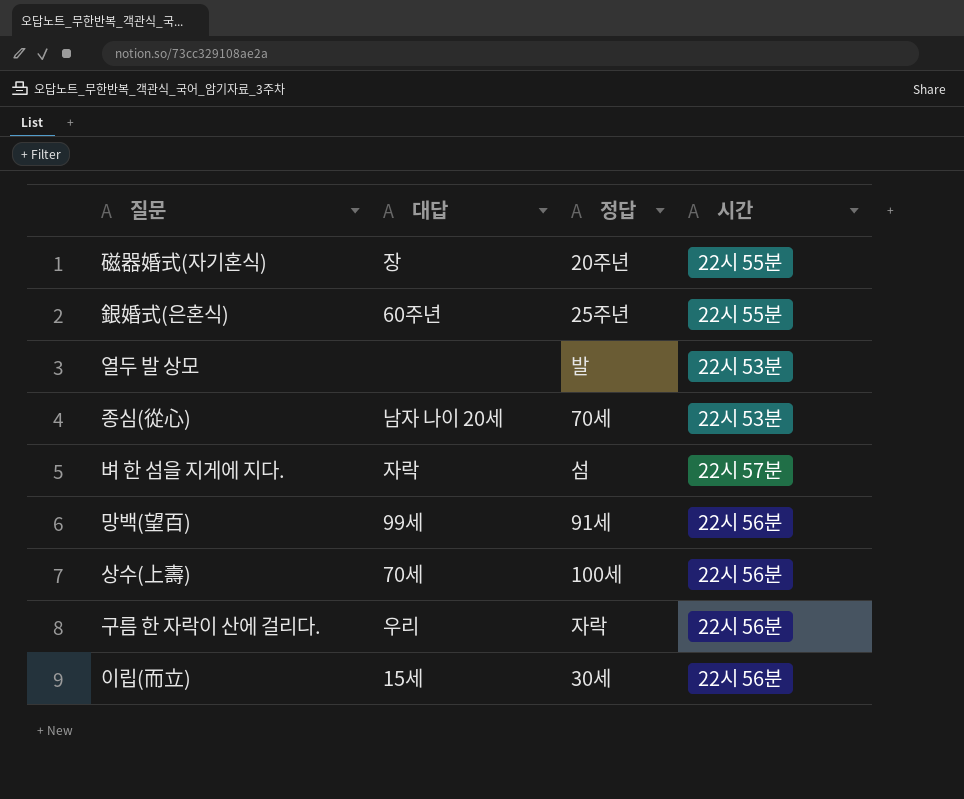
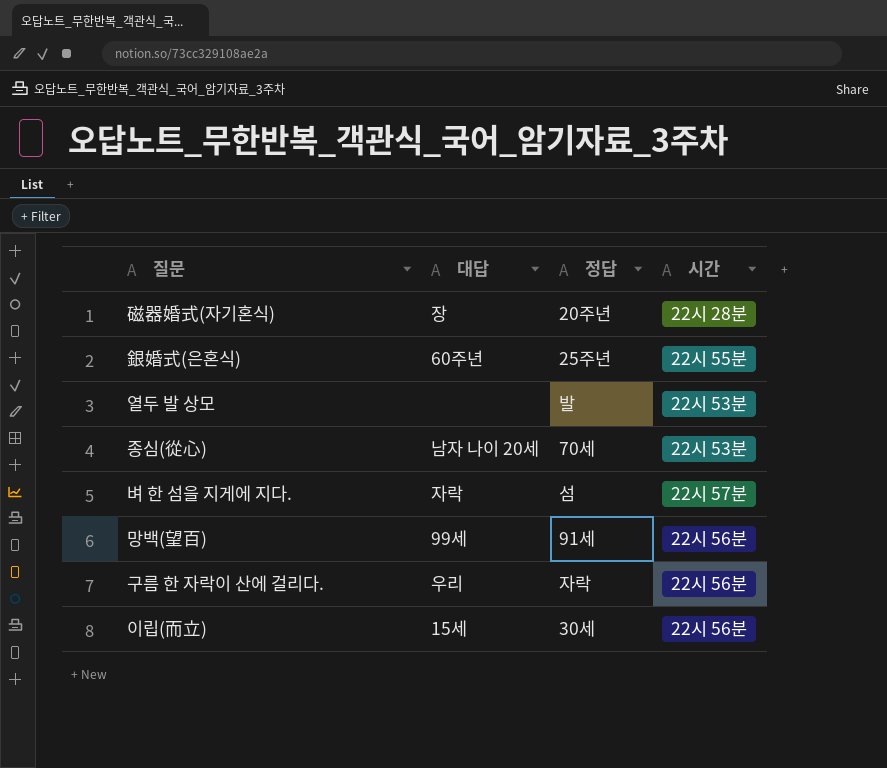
row 상수(上壽): 70세 | 100세 | 22시 56분 -> none
磁器婚式(자기혼식) | 시간: 22시 55분 -> 22시 28분

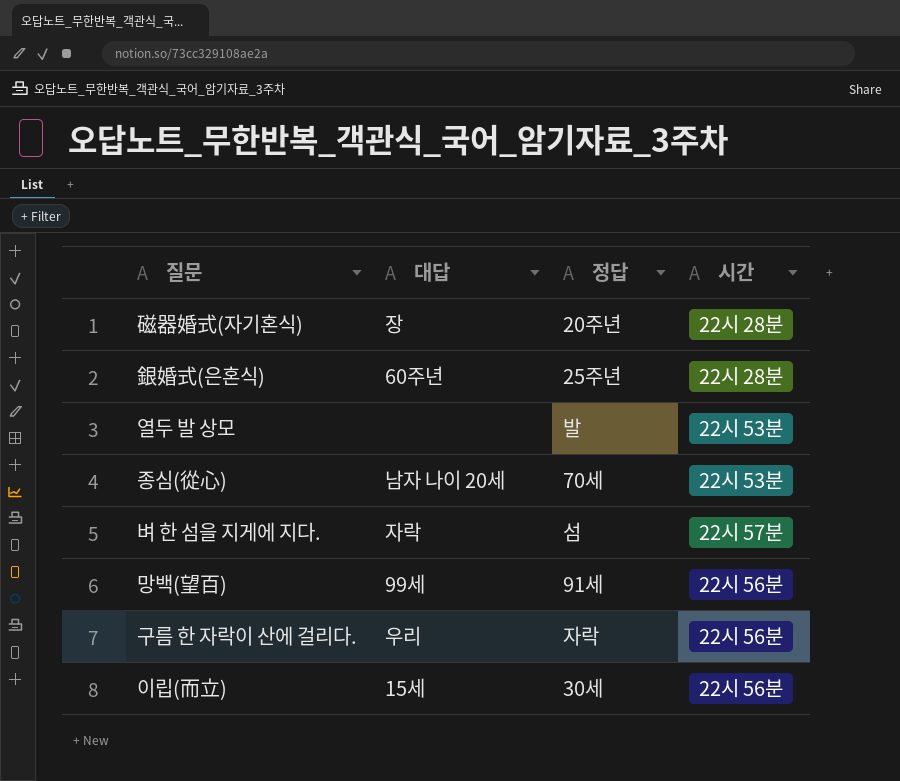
銀婚式(은혼식) | 시간: 22시 55분 -> 22시 28분

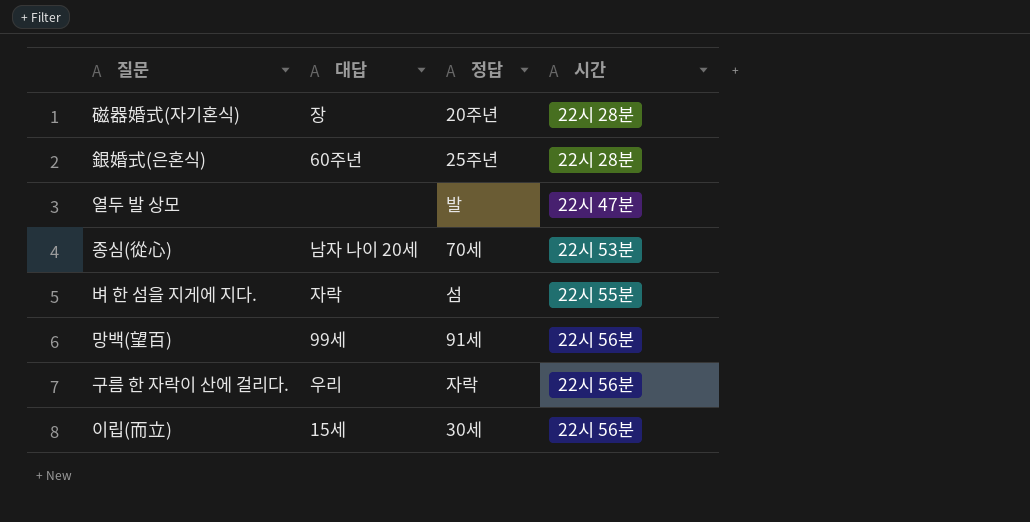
열두 발 상모 | 시간: 22시 53분 -> 22시 47분
벼 한 섬을 지게에 지다. | 시간: 22시 57분 -> 22시 55분

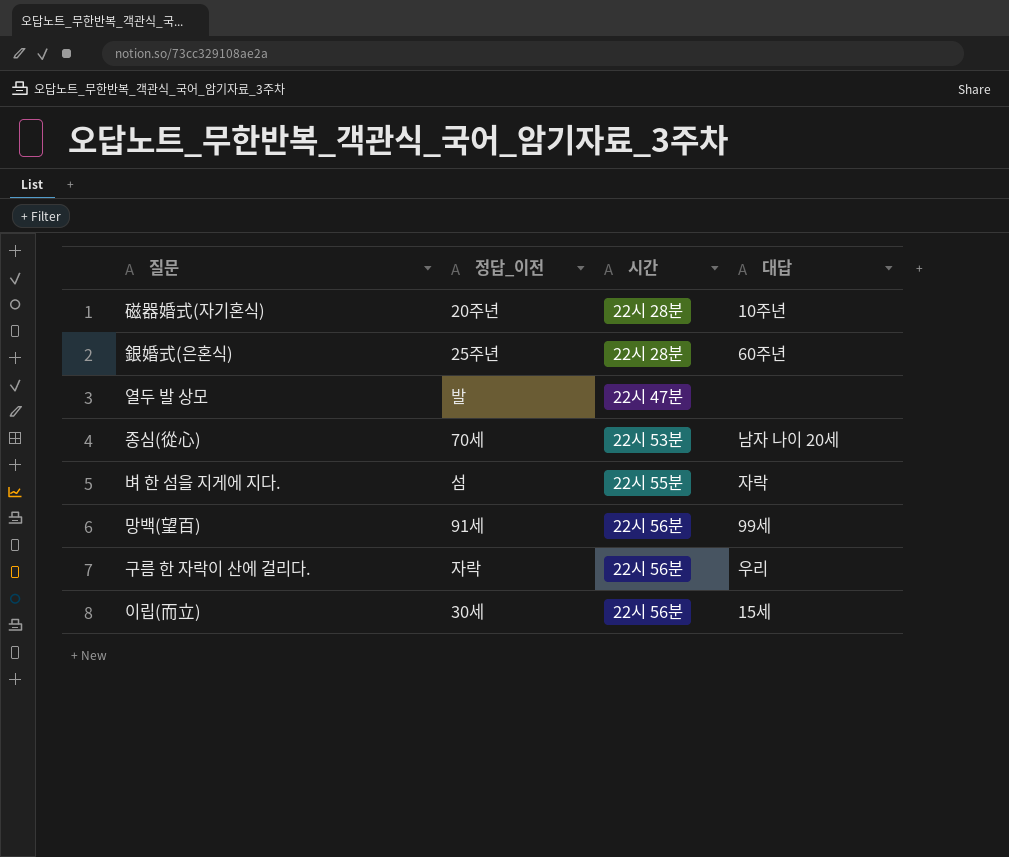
column name: 정답 -> 정답_이전
column 대답 | position: 2 -> 4
磁器婚式(자기혼식) | 대답: 장 -> 10주년

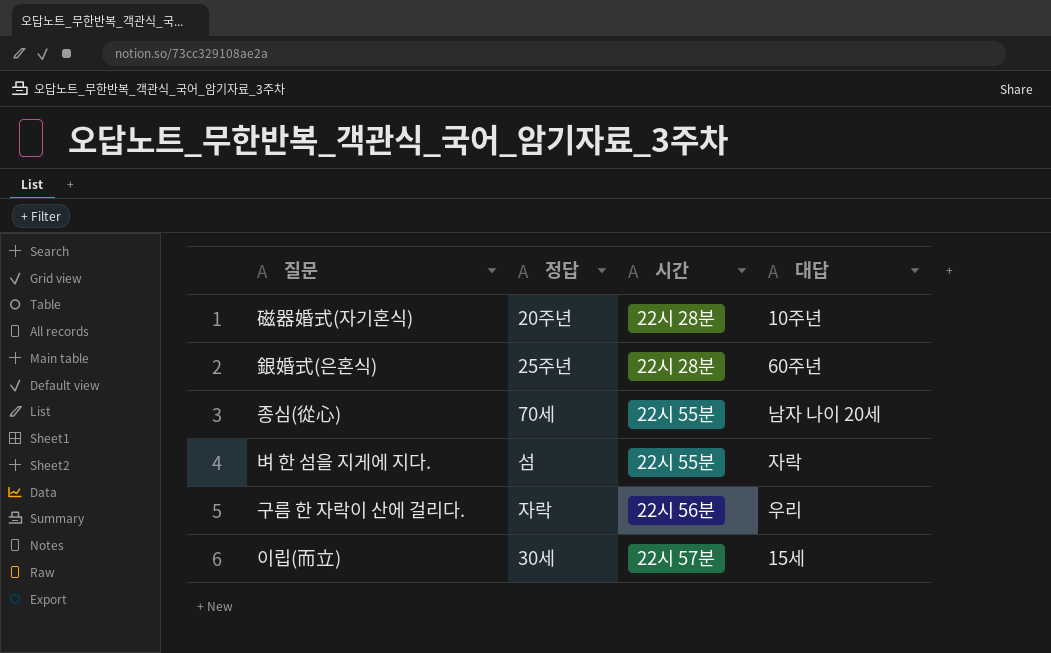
column name: 정답_이전 -> 정답
row 열두 발 상모: 발 | 22시 47분 | none -> none
row 망백(望百): 91세 | 22시 56분 | 99세 -> none
종심(從心) | 시간: 22시 53분 -> 22시 55분
이립(而立) | 시간: 22시 56분 -> 22시 57분

